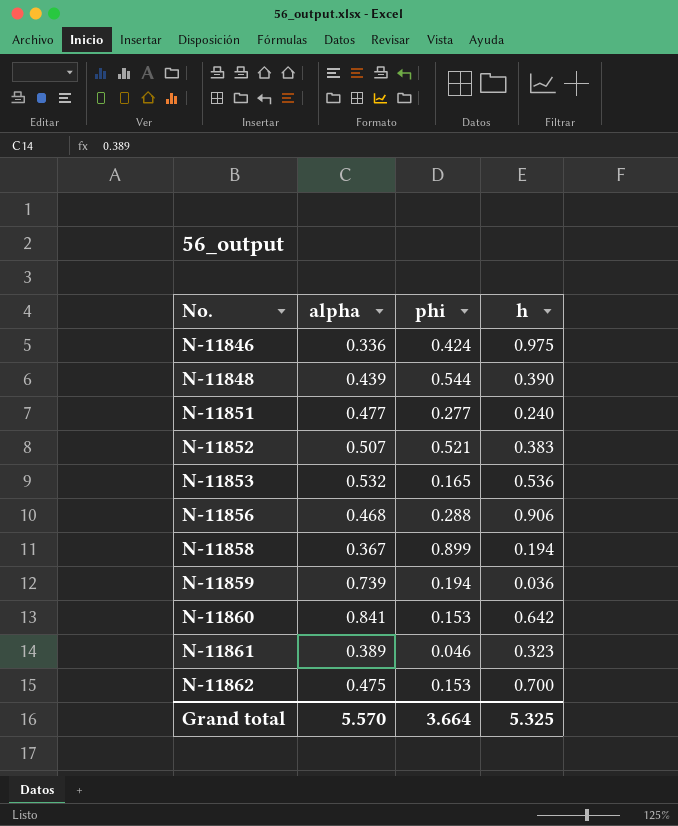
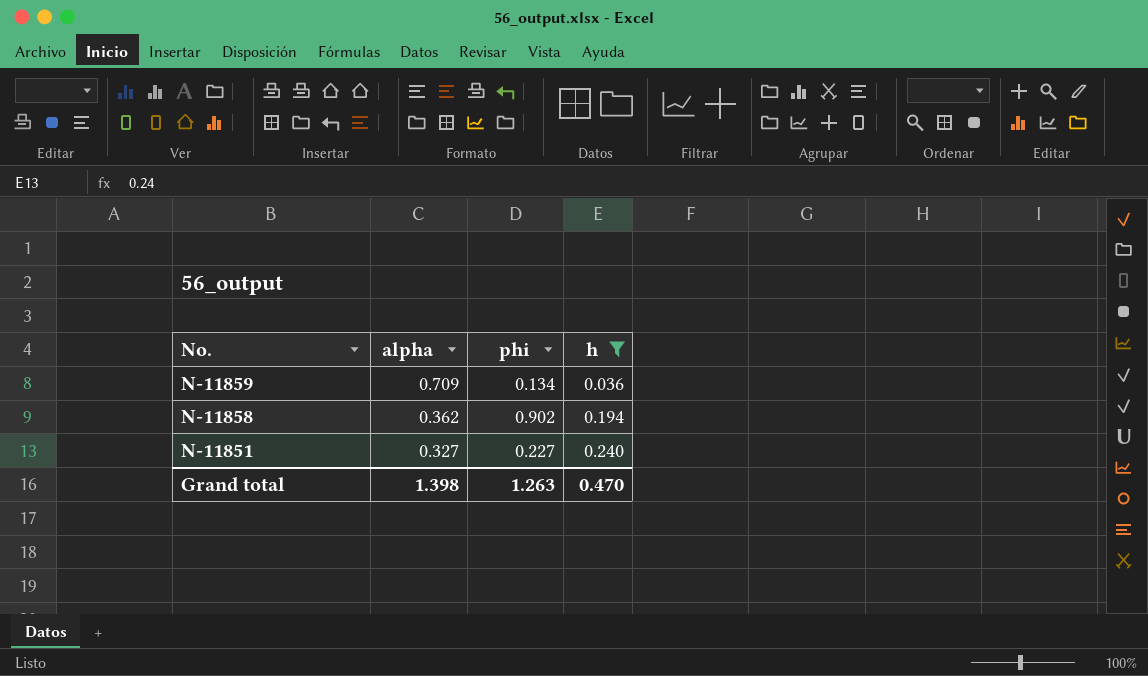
filter: none -> h <= 0.240
row order: No. ascending -> No. descending
N-11859 | alpha: 0.739 -> 0.709
N-11859 | phi: 0.194 -> 0.134
N-11858 | alpha: 0.367 -> 0.362
N-11858 | phi: 0.899 -> 0.902
N-11851 | alpha: 0.477 -> 0.327
N-11851 | phi: 0.277 -> 0.227
Grand total | alpha: 5.570 -> 1.398
Grand total | phi: 3.664 -> 1.263
Grand total | h: 5.325 -> 0.470

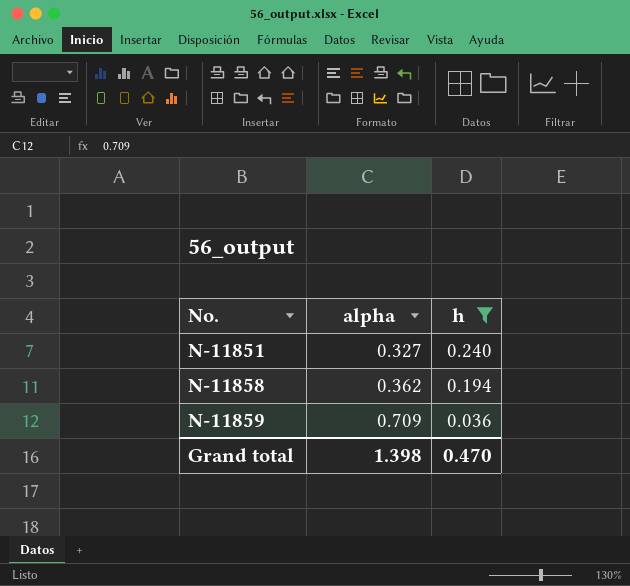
row order: No. descending -> No. ascending
column phi | position: 3 -> none

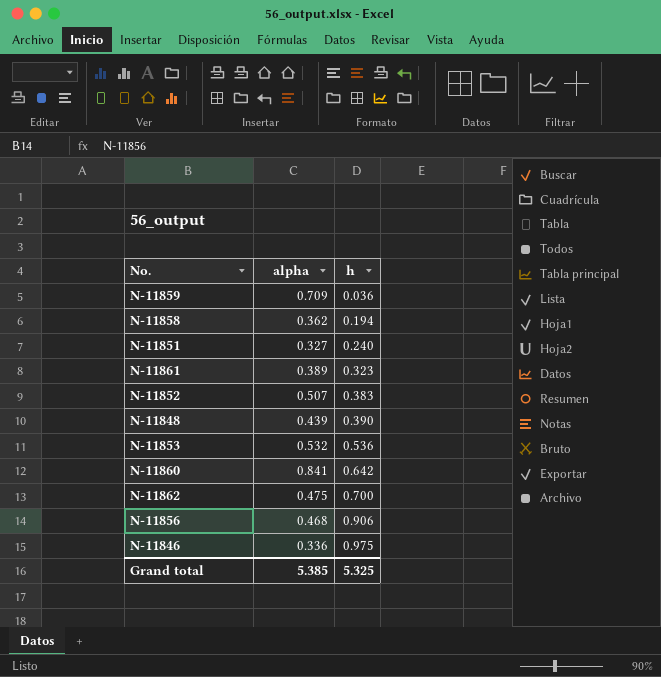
filter: h <= 0.240 -> none
row order: No. ascending -> h ascending
Grand total | alpha: 1.398 -> 5.385
Grand total | h: 0.470 -> 5.325

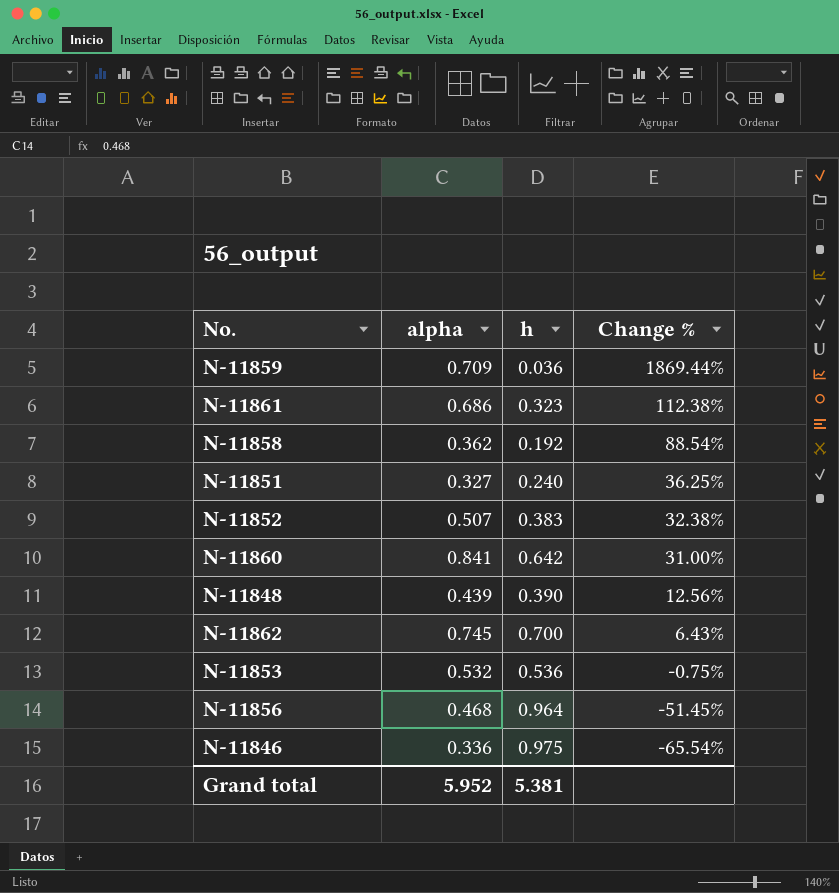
row order: h ascending -> Change % descending
column Change % | formula: none -> ([alpha] - [h]) / [h]
N-11861 | alpha: 0.389 -> 0.686
N-11858 | h: 0.194 -> 0.192
N-11862 | alpha: 0.475 -> 0.745
N-11856 | h: 0.906 -> 0.964
Grand total | alpha: 5.385 -> 5.952
Grand total | h: 5.325 -> 5.381

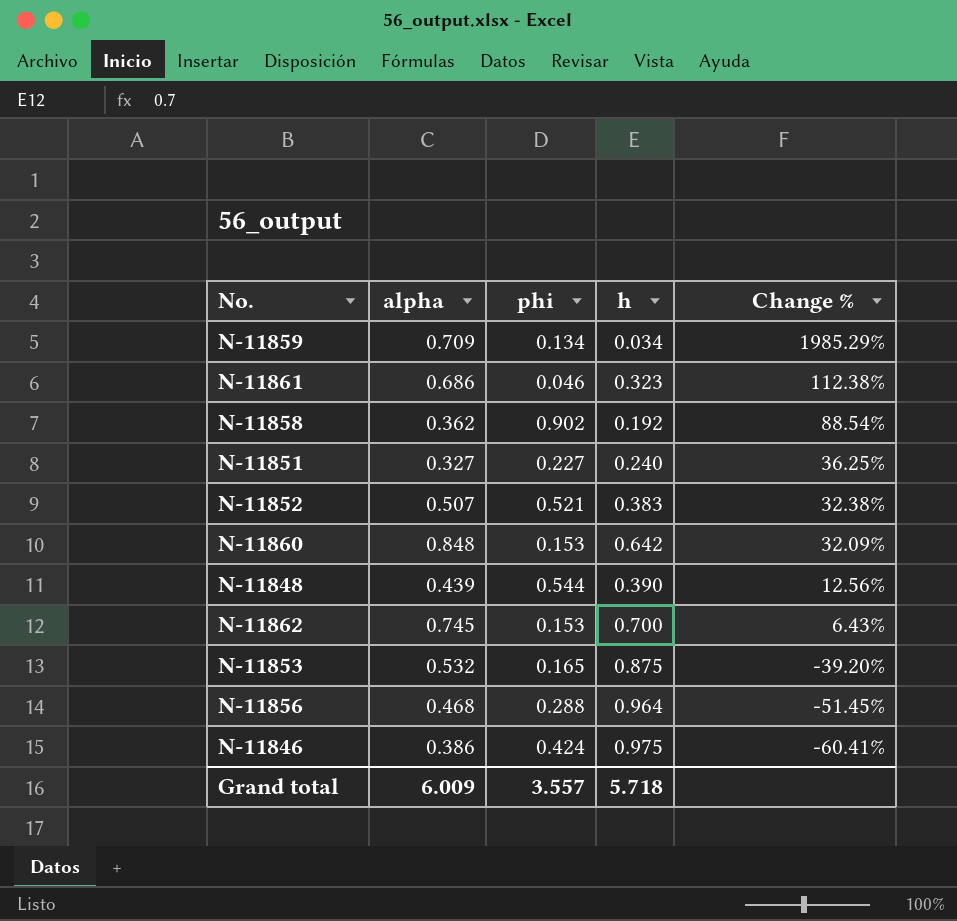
column phi | position: none -> 3
N-11859 | h: 0.036 -> 0.034
N-11859 | Change %: 1869.44% -> 1985.29%
N-11860 | alpha: 0.841 -> 0.848
N-11860 | Change %: 31.00% -> 32.09%
N-11853 | h: 0.536 -> 0.875
N-11853 | Change %: -0.75% -> -39.20%
N-11846 | alpha: 0.336 -> 0.386
N-11846 | Change %: -65.54% -> -60.41%
Grand total | alpha: 5.952 -> 6.009
Grand total | h: 5.381 -> 5.718

